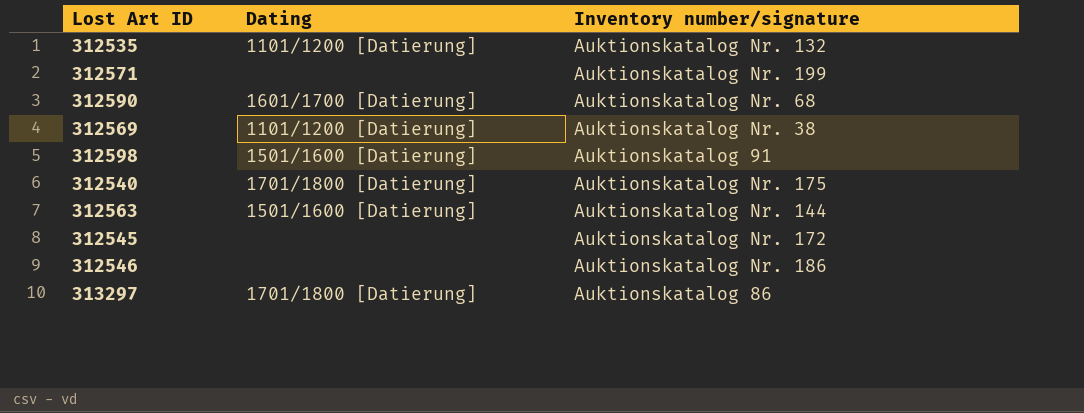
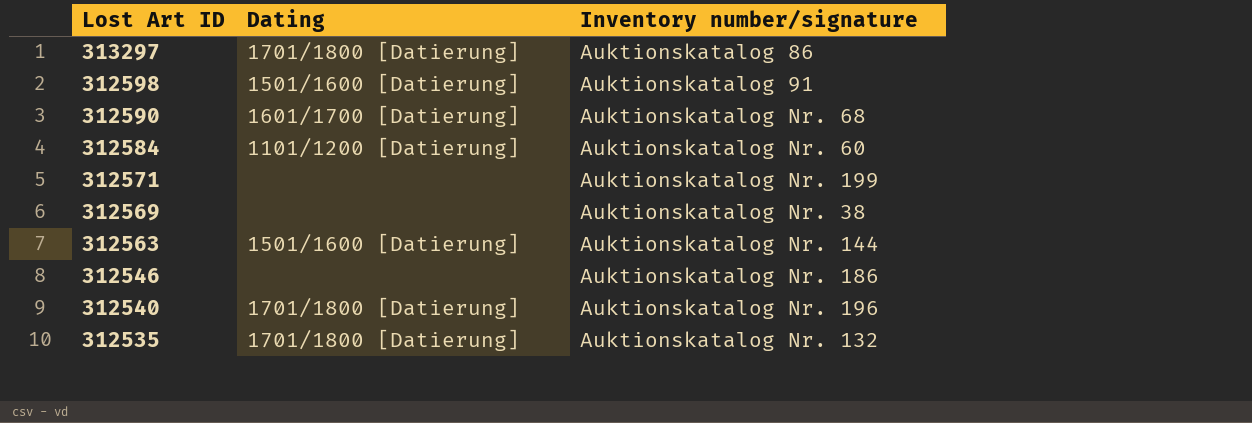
row order: none -> Lost Art ID descending
row 312545: none | Auktionskatalog Nr. 172 -> none
row 312584: none -> 1101/1200 [Datierung] | Auktionskatalog Nr. 60
312569 | Dating: 1101/1200 [Datierung] -> none
312540 | Inventory number/signature: Auktionskatalog Nr. 175 -> Auktionskatalog Nr. 196
312535 | Dating: 1101/1200 [Datierung] -> 1701/1800 [Datierung]

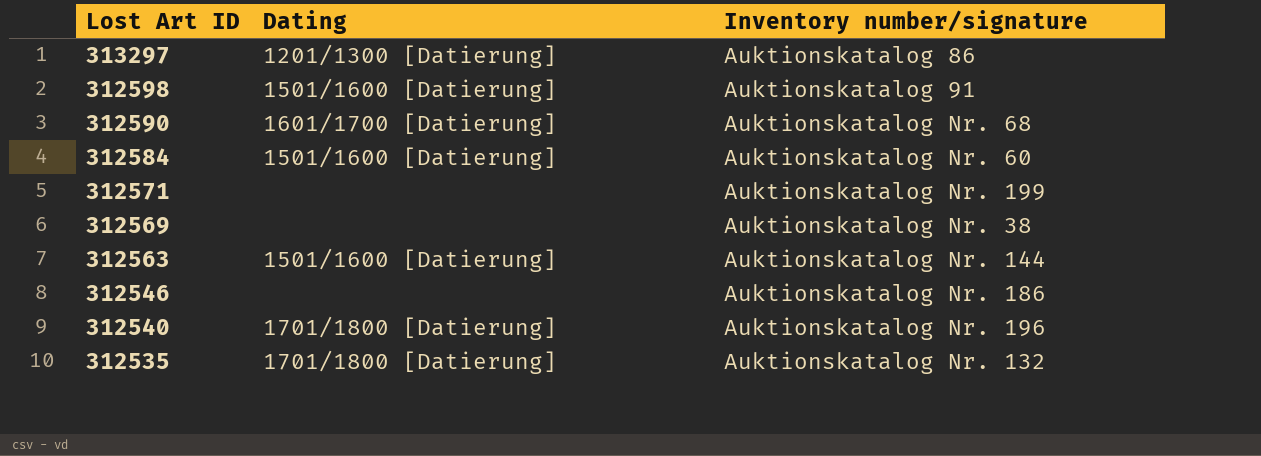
313297 | Dating: 1701/1800 [Datierung] -> 1201/1300 [Datierung]
312584 | Dating: 1101/1200 [Datierung] -> 1501/1600 [Datierung]

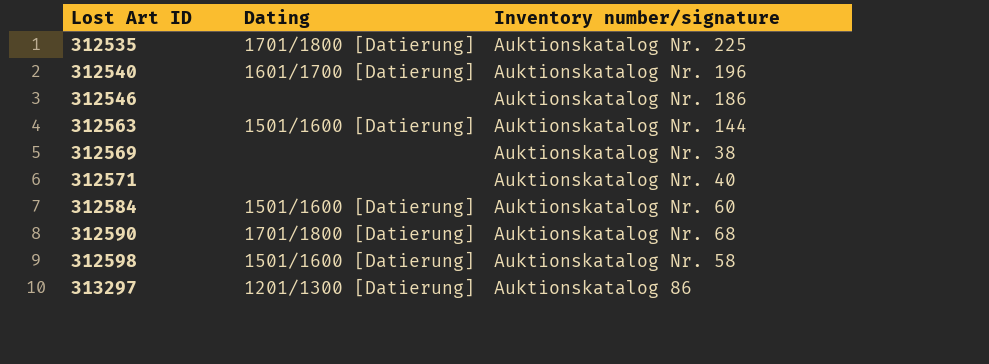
row order: Lost Art ID descending -> Lost Art ID ascending
312535 | Inventory number/signature: Auktionskatalog Nr. 132 -> Auktionskatalog Nr. 225
312540 | Dating: 1701/1800 [Datierung] -> 1601/1700 [Datierung]
312571 | Inventory number/signature: Auktionskatalog Nr. 199 -> Auktionskatalog Nr. 40
312590 | Dating: 1601/1700 [Datierung] -> 1701/1800 [Datierung]
312598 | Inventory number/signature: Auktionskatalog 91 -> Auktionskatalog Nr. 58

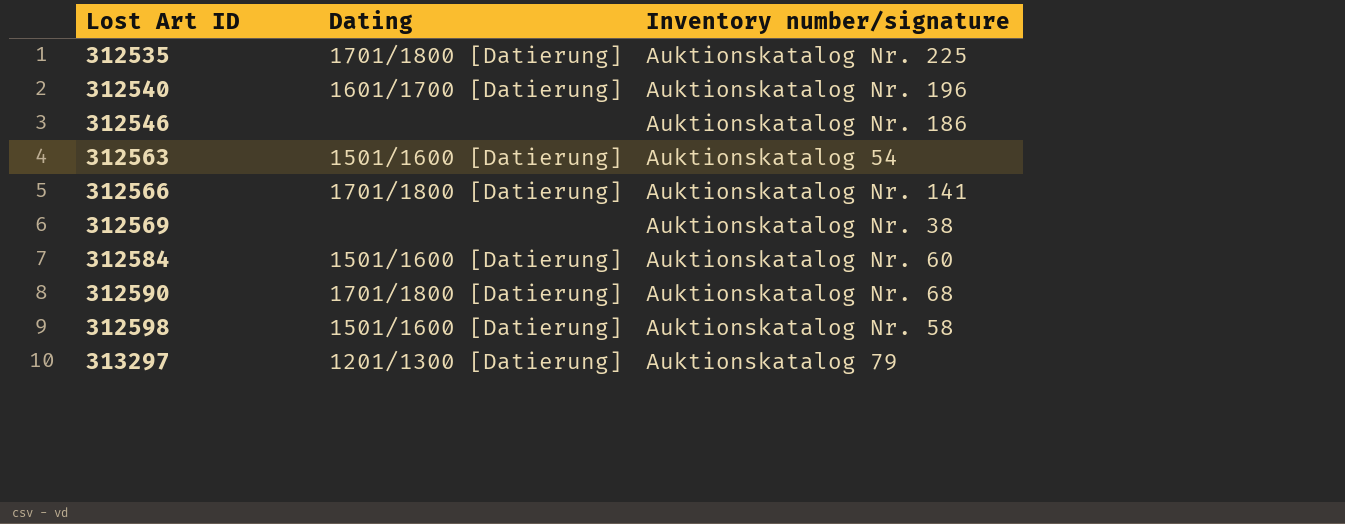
row 312571: none | Auktionskatalog Nr. 40 -> none
312563 | Inventory number/signature: Auktionskatalog Nr. 144 -> Auktionskatalog 54
row 312566: none -> 1701/1800 [Datierung] | Auktionskatalog Nr. 141
313297 | Inventory number/signature: Auktionskatalog 86 -> Auktionskatalog 79

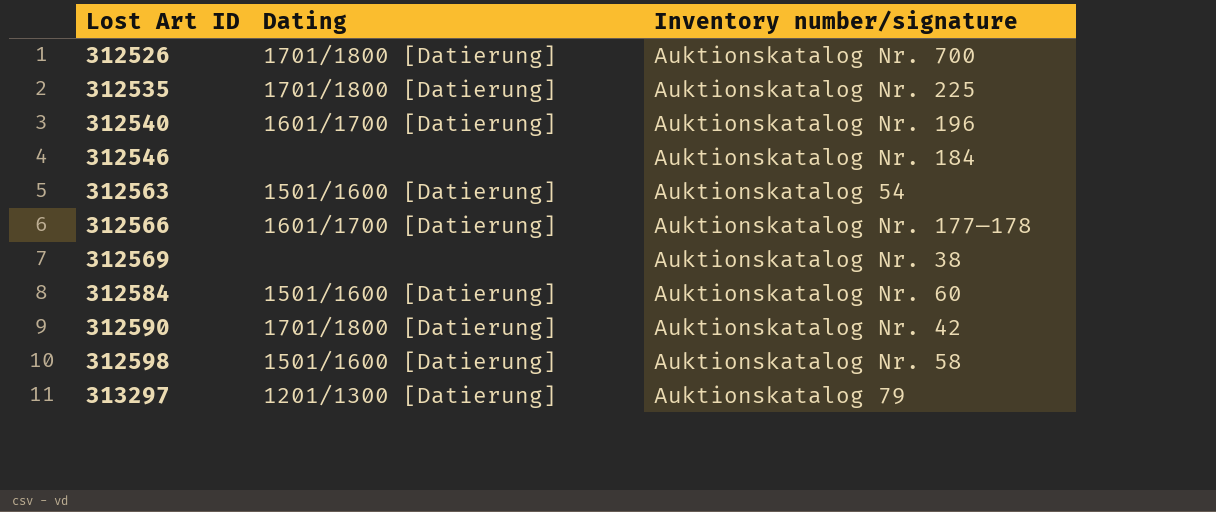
row 312526: none -> 1701/1800 [Datierung] | Auktionskatalog Nr. 700
312546 | Inventory number/signature: Auktionskatalog Nr. 186 -> Auktionskatalog Nr. 184
312566 | Dating: 1701/1800 [Datierung] -> 1601/1700 [Datierung]
312566 | Inventory number/signature: Auktionskatalog Nr. 141 -> Auktionskatalog Nr. 177—178
312590 | Inventory number/signature: Auktionskatalog Nr. 68 -> Auktionskatalog Nr. 42

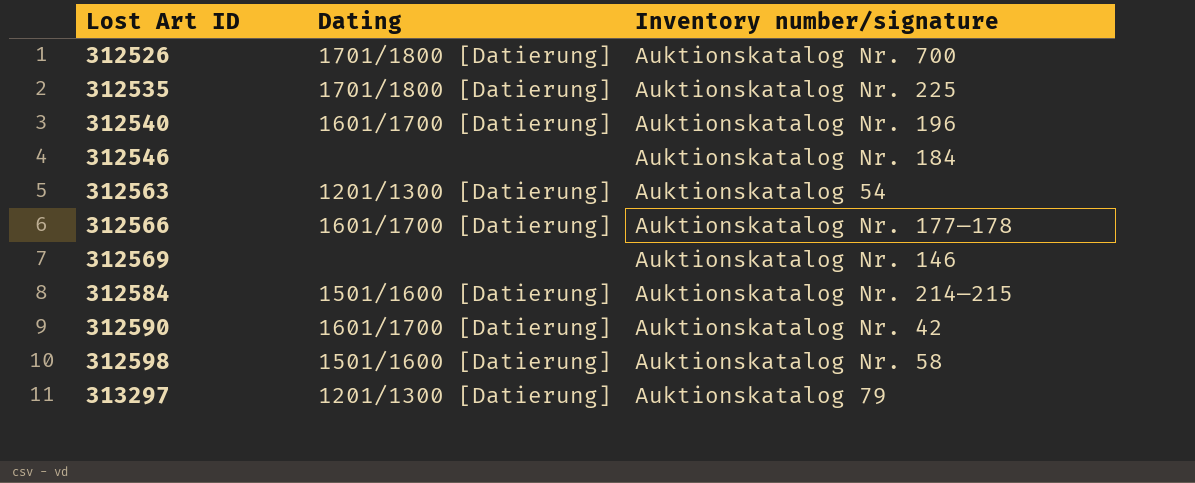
312563 | Dating: 1501/1600 [Datierung] -> 1201/1300 [Datierung]
312569 | Inventory number/signature: Auktionskatalog Nr. 38 -> Auktionskatalog Nr. 146
312584 | Inventory number/signature: Auktionskatalog Nr. 60 -> Auktionskatalog Nr. 214—215
312590 | Dating: 1701/1800 [Datierung] -> 1601/1700 [Datierung]

